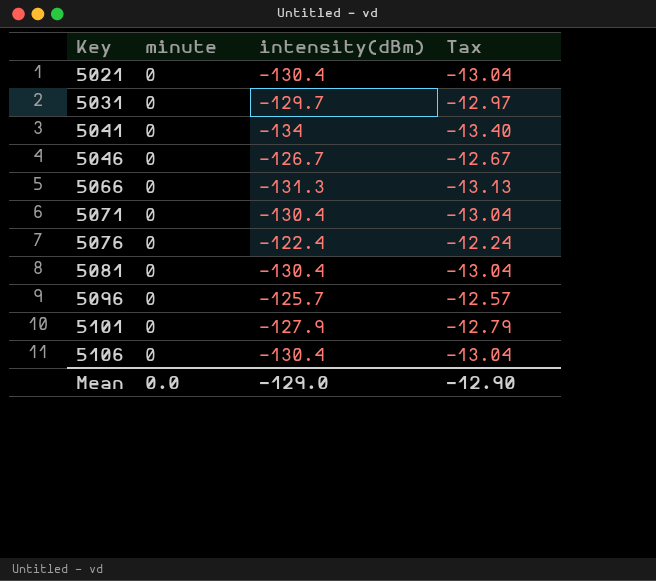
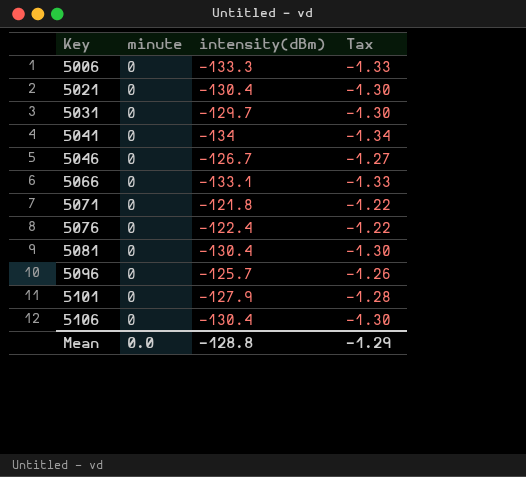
column Tax | formula: [intensity(dBm)] * 0.1 -> [intensity(dBm)] * 0.01
row 5006: none -> 0 | -133.3 | -1.33
5066 | intensity(dBm): -131.3 -> -133.1
5071 | intensity(dBm): -130.4 -> -121.8
Mean | intensity(dBm): -129.0 -> -128.8
Mean | Tax: -12.90 -> -1.29

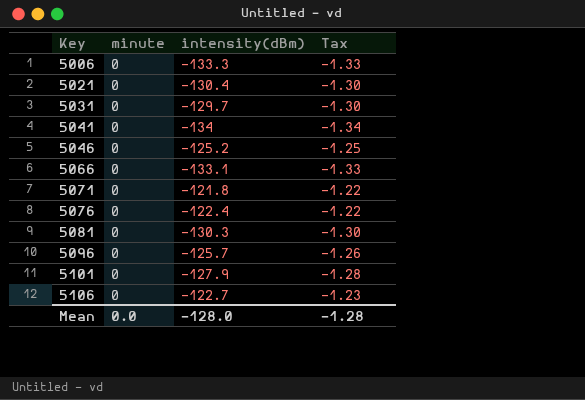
5046 | intensity(dBm): -126.7 -> -125.2
5046 | Tax: -1.27 -> -1.25
5081 | intensity(dBm): -130.4 -> -130.3
5106 | intensity(dBm): -130.4 -> -122.7
5106 | Tax: -1.30 -> -1.23
Mean | intensity(dBm): -128.8 -> -128.0
Mean | Tax: -1.29 -> -1.28

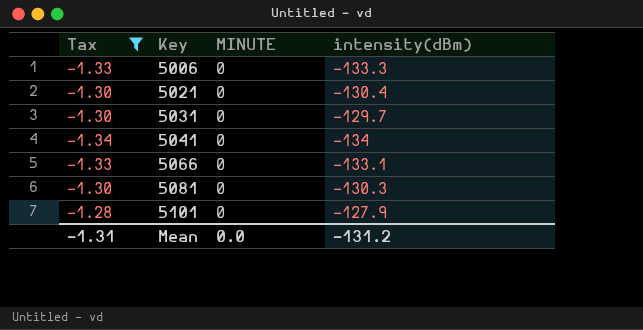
filter: none -> Tax <= -1.28
column Tax | position: 4 -> 1
column name: minute -> MINUTE
Mean | Tax: -1.28 -> -1.31
Mean | intensity(dBm): -128.0 -> -131.2

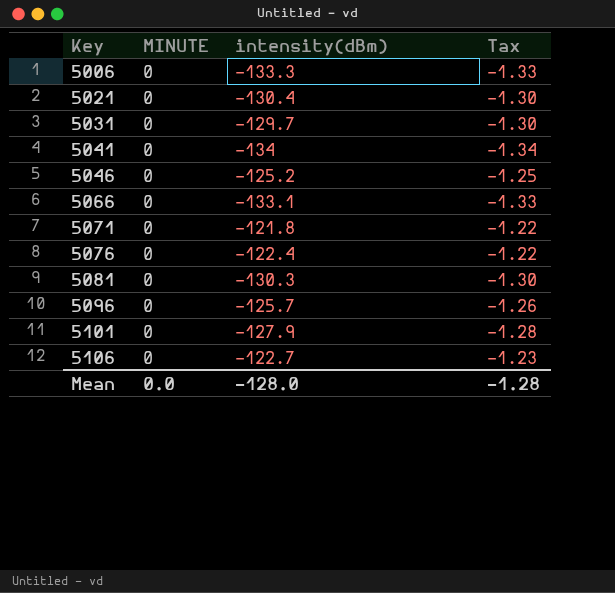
filter: Tax <= -1.28 -> none
column Tax | position: 1 -> 4
Mean | intensity(dBm): -131.2 -> -128.0
Mean | Tax: -1.31 -> -1.28

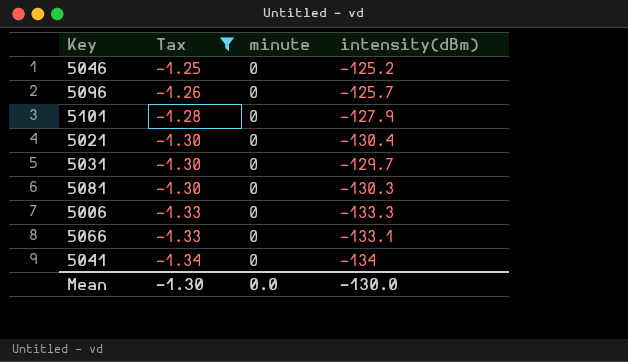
filter: none -> Tax <= -1.25
row order: Key ascending -> Tax descending
column Tax | position: 4 -> 2
column name: MINUTE -> minute
Mean | Tax: -1.28 -> -1.30
Mean | intensity(dBm): -128.0 -> -130.0

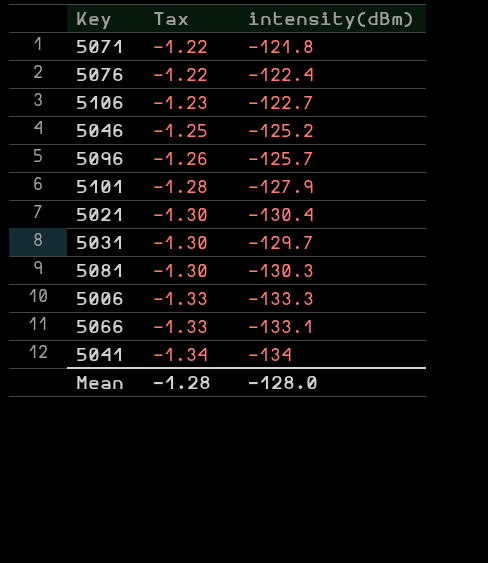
filter: Tax <= -1.25 -> none
column minute | position: 3 -> none
Mean | Tax: -1.30 -> -1.28
Mean | intensity(dBm): -130.0 -> -128.0

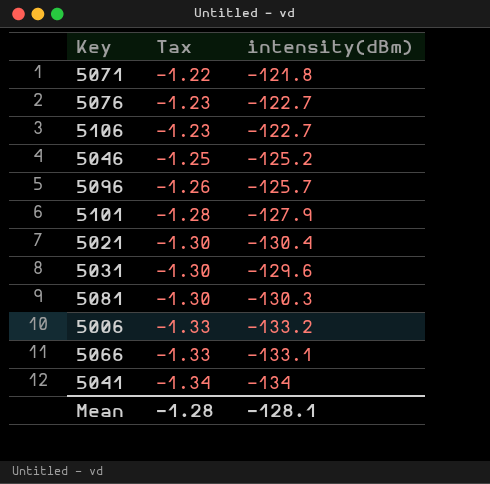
5076 | Tax: -1.22 -> -1.23
5076 | intensity(dBm): -122.4 -> -122.7
5031 | intensity(dBm): -129.7 -> -129.6
5006 | intensity(dBm): -133.3 -> -133.2
Mean | intensity(dBm): -128.0 -> -128.1

